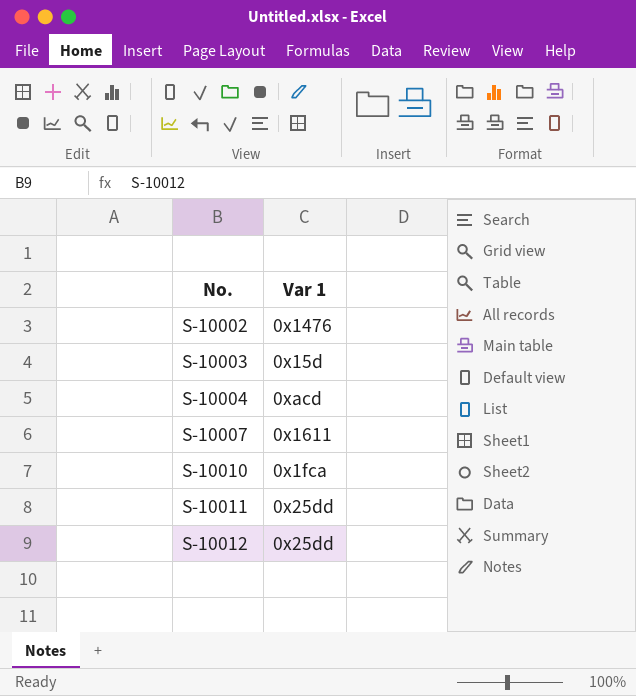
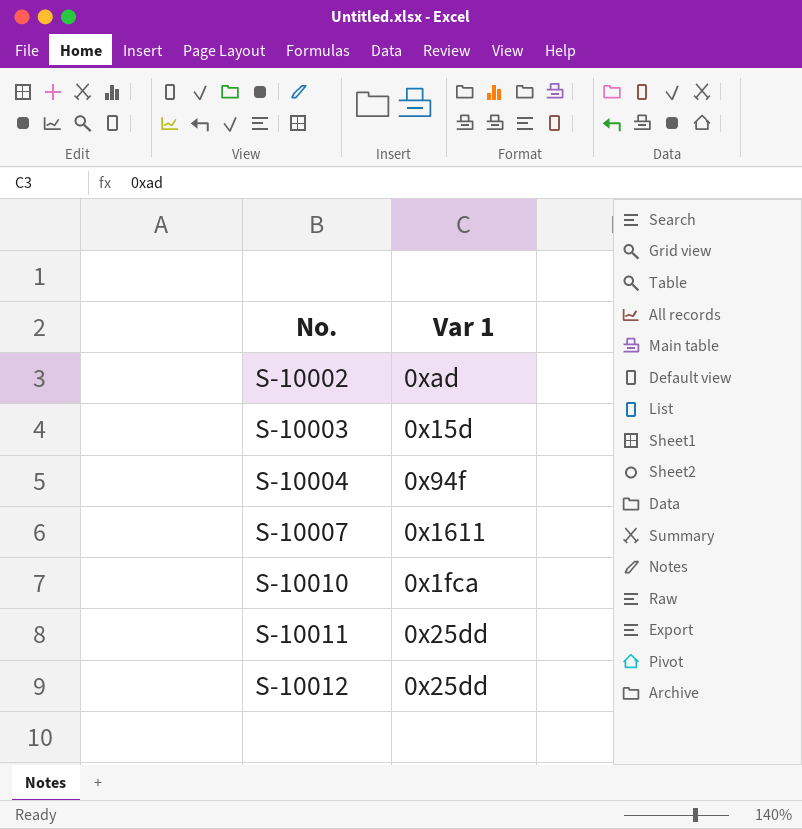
S-10002 | Var 1: 0x1476 -> 0xad
S-10004 | Var 1: 0xacd -> 0x94f

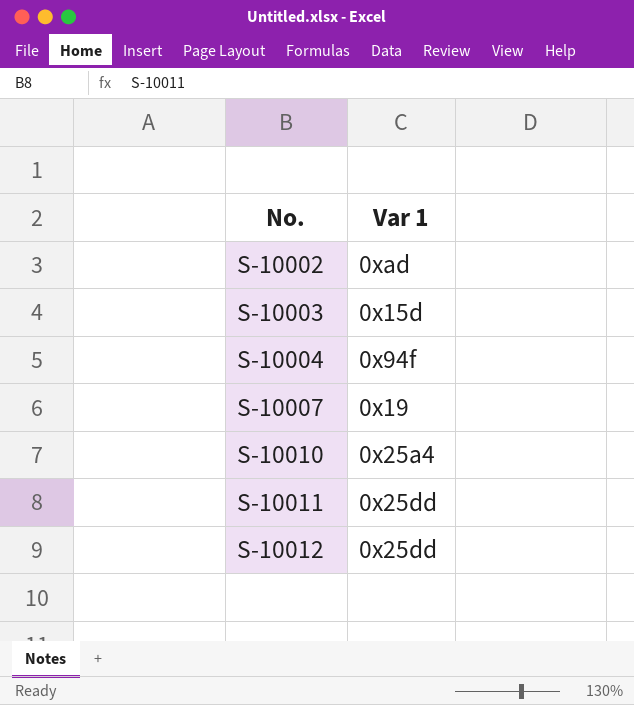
S-10007 | Var 1: 0x1611 -> 0x19
S-10010 | Var 1: 0x1fca -> 0x25a4

